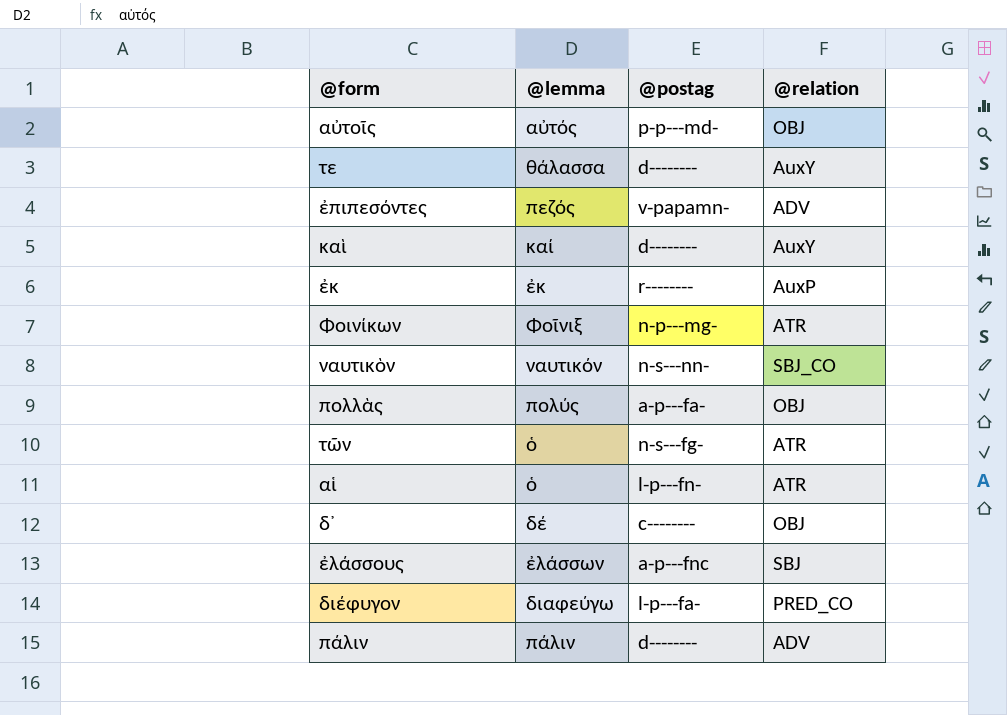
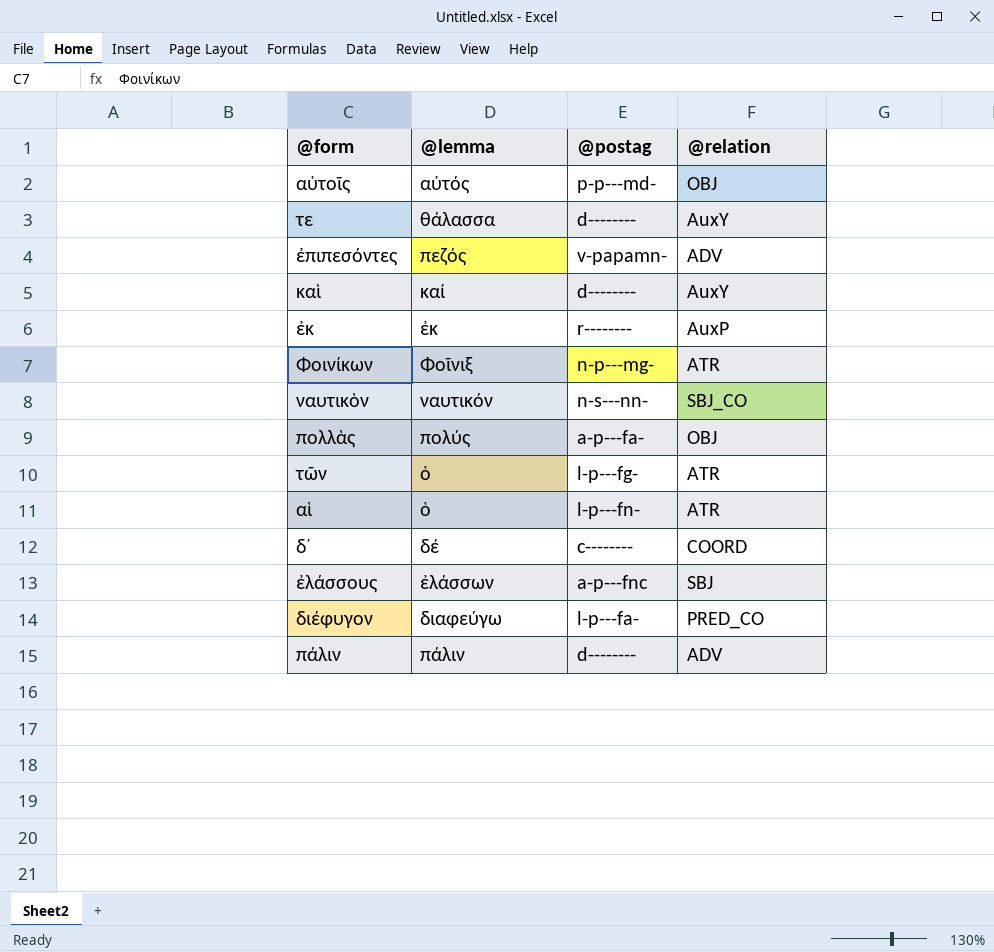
τῶν | @postag: n-s---fg- -> l-p---fg-
δ᾽ | @relation: OBJ -> COORD

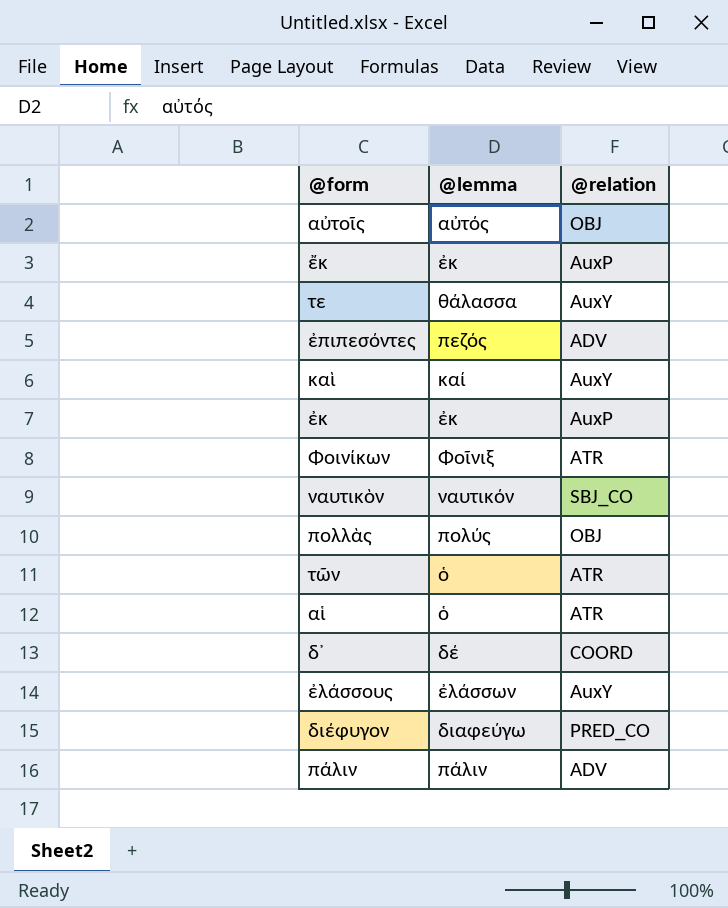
column @postag | position: 3 -> none
row ἔκ: none -> ἐκ | AuxP
ἐλάσσους | @relation: SBJ -> AuxY

